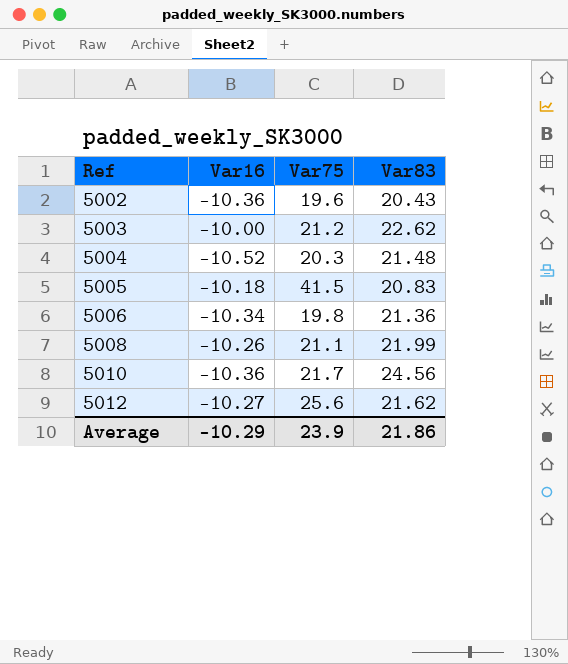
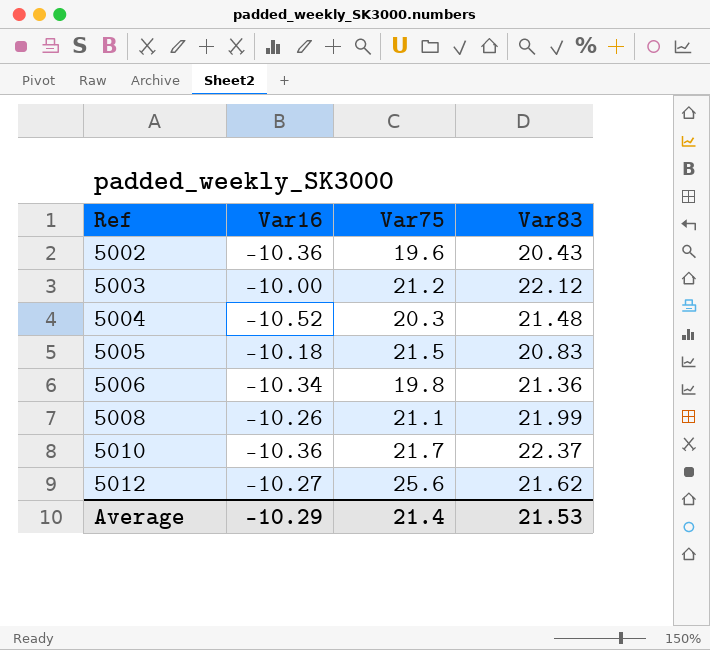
5003 | Var83: 22.62 -> 22.12
5005 | Var75: 41.5 -> 21.5
5010 | Var83: 24.56 -> 22.37
Average | Var75: 23.9 -> 21.4
Average | Var83: 21.86 -> 21.53

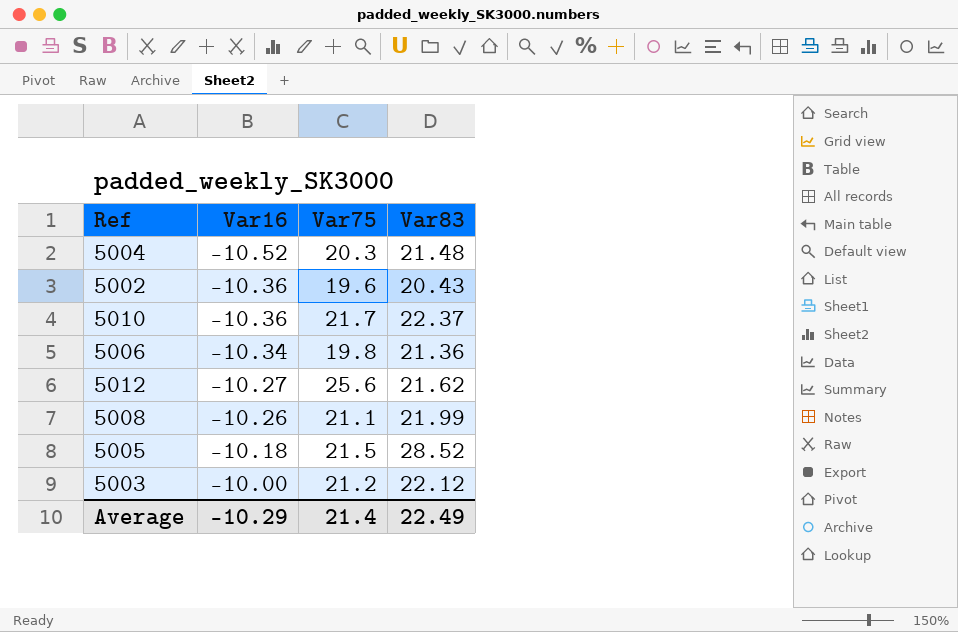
row order: Ref ascending -> Var16 ascending
5005 | Var83: 20.83 -> 28.52
Average | Var83: 21.53 -> 22.49

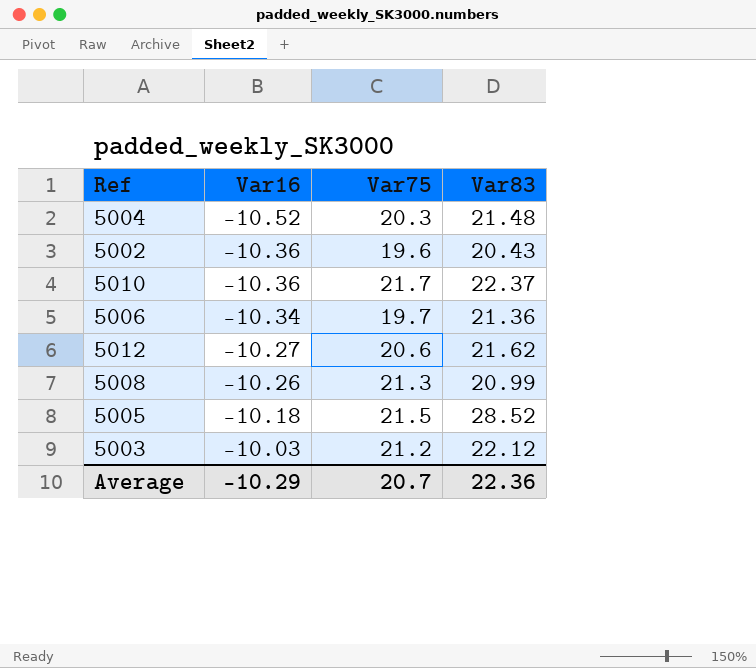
5006 | Var75: 19.8 -> 19.7
5012 | Var75: 25.6 -> 20.6
5008 | Var75: 21.1 -> 21.3
5008 | Var83: 21.99 -> 20.99
5003 | Var16: -10.00 -> -10.03
Average | Var75: 21.4 -> 20.7
Average | Var83: 22.49 -> 22.36

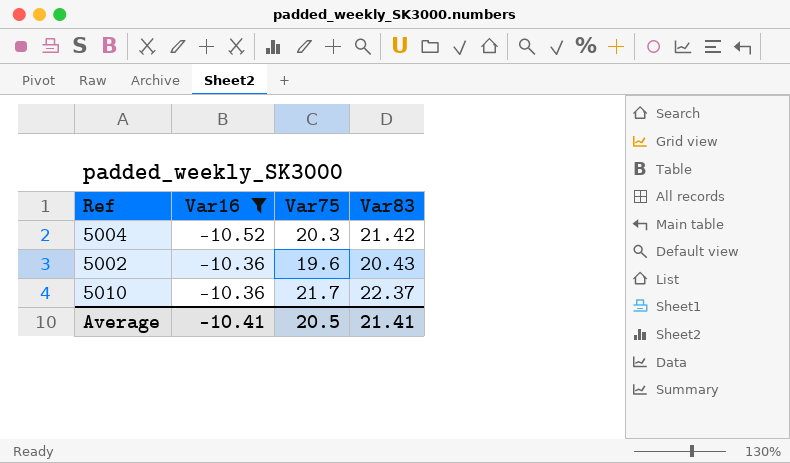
filter: none -> Var16 <= -10.36
5004 | Var83: 21.48 -> 21.42
Average | Var16: -10.29 -> -10.41
Average | Var75: 20.7 -> 20.5
Average | Var83: 22.36 -> 21.41

